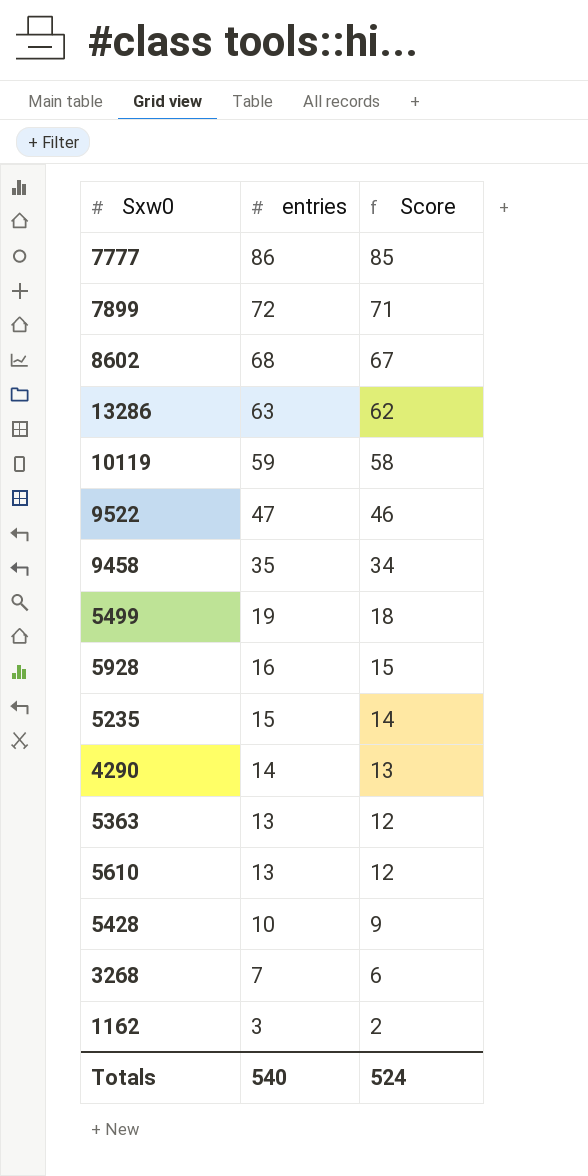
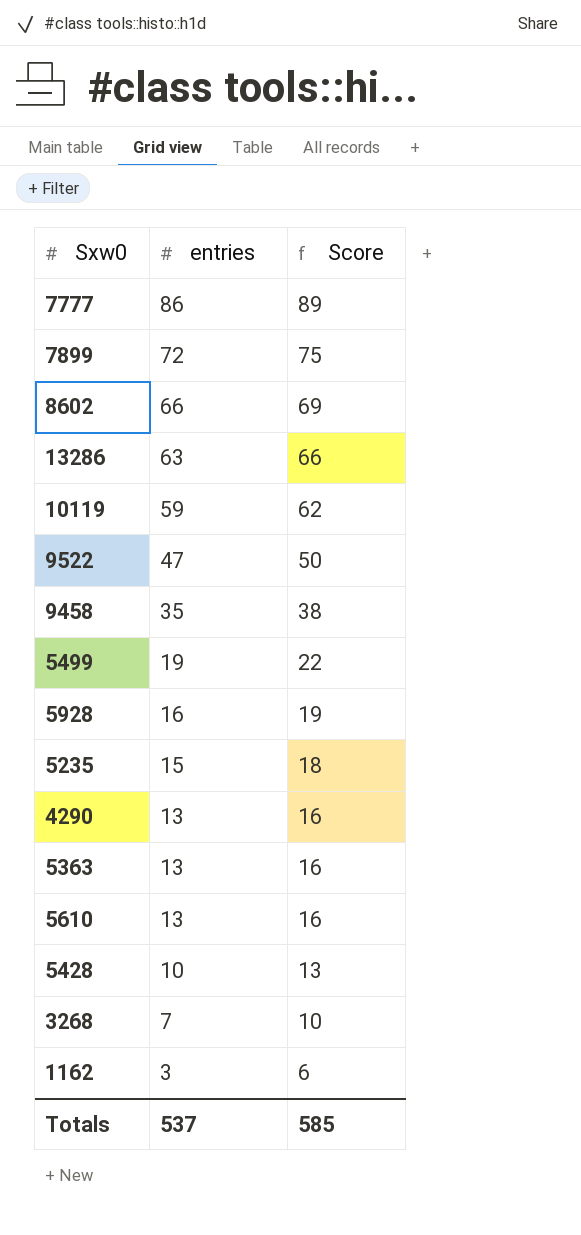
column Score | formula: [entries] - 1 -> [entries] + 3
8602 | entries: 68 -> 66
4290 | entries: 14 -> 13
Totals | entries: 540 -> 537
Totals | Score: 524 -> 585

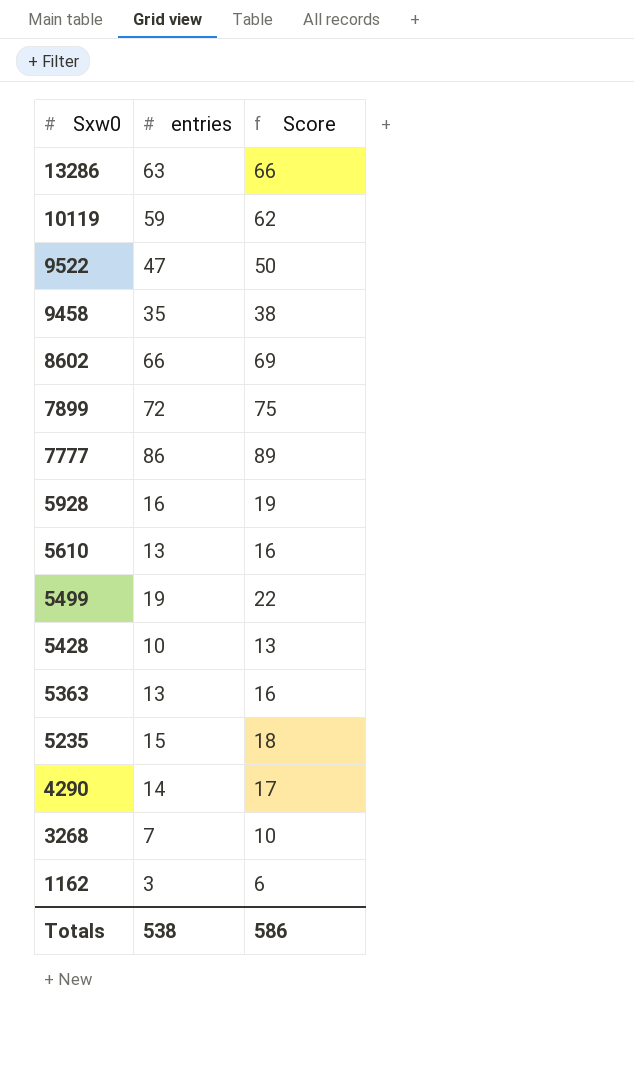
row order: entries descending -> Sxw0 descending
4290 | entries: 13 -> 14
4290 | Score: 16 -> 17
Totals | entries: 537 -> 538
Totals | Score: 585 -> 586

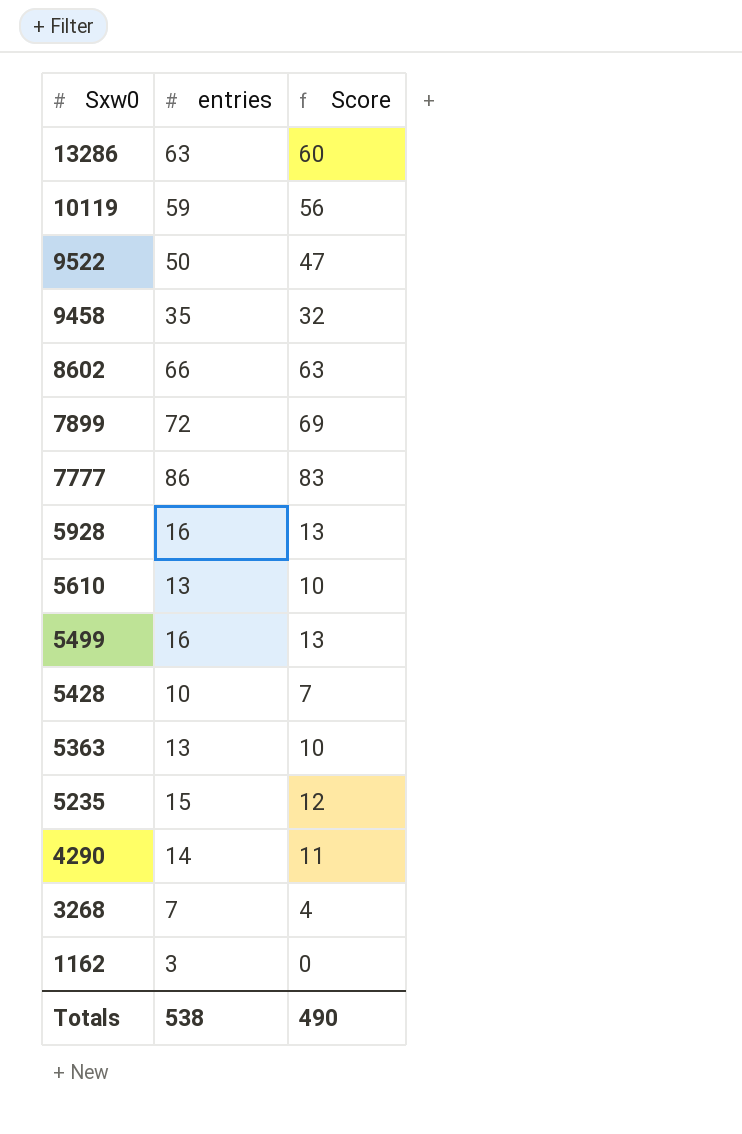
column Score | formula: [entries] + 3 -> [entries] - 3
9522 | entries: 47 -> 50
5499 | entries: 19 -> 16
Totals | Score: 586 -> 490

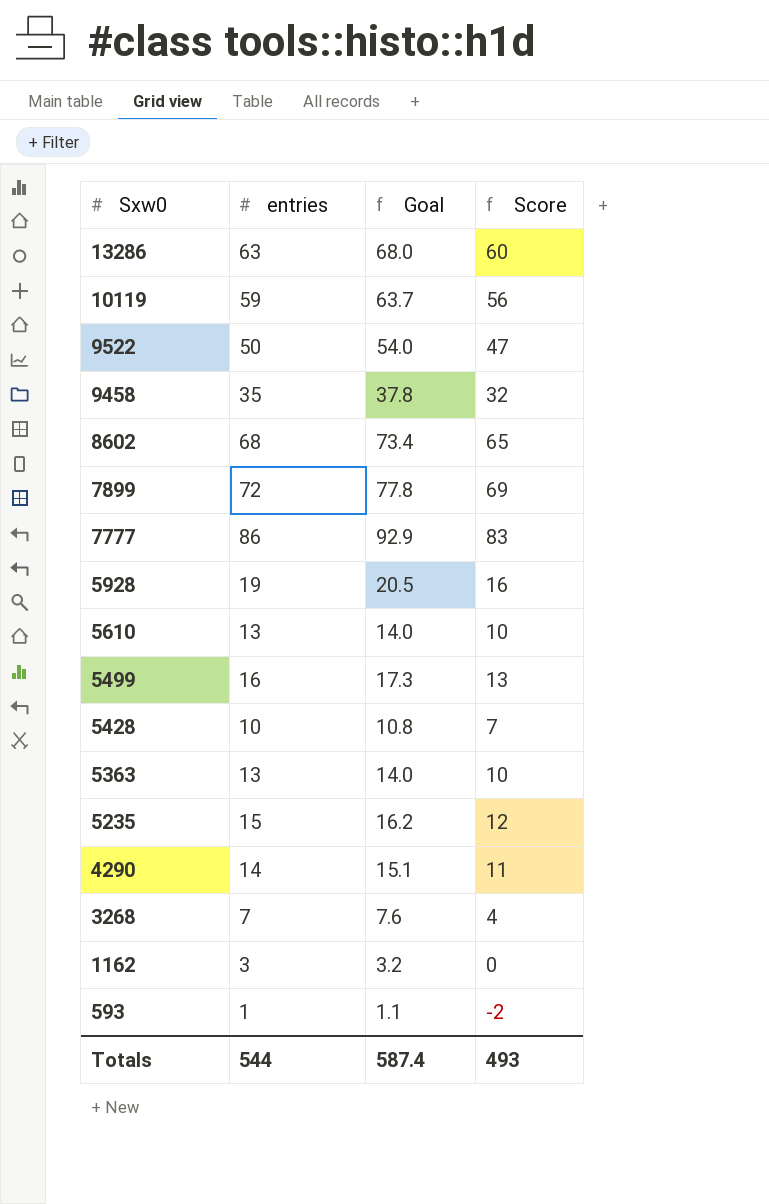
column Goal | formula: none -> [entries] * 1.08
8602 | entries: 66 -> 68
8602 | Score: 63 -> 65
5928 | entries: 16 -> 19
5928 | Score: 13 -> 16
row 593: none -> 1 | 1.1 | -2
Totals | entries: 538 -> 544
Totals | Score: 490 -> 493

